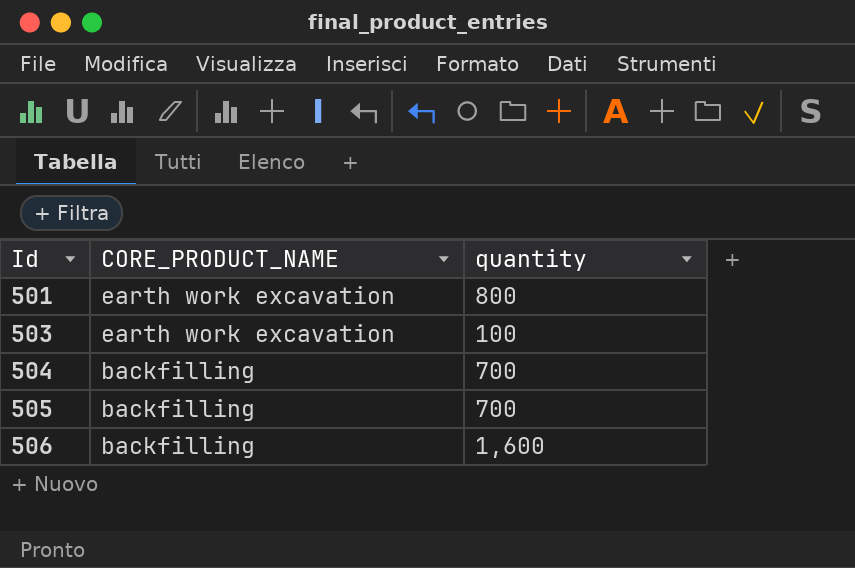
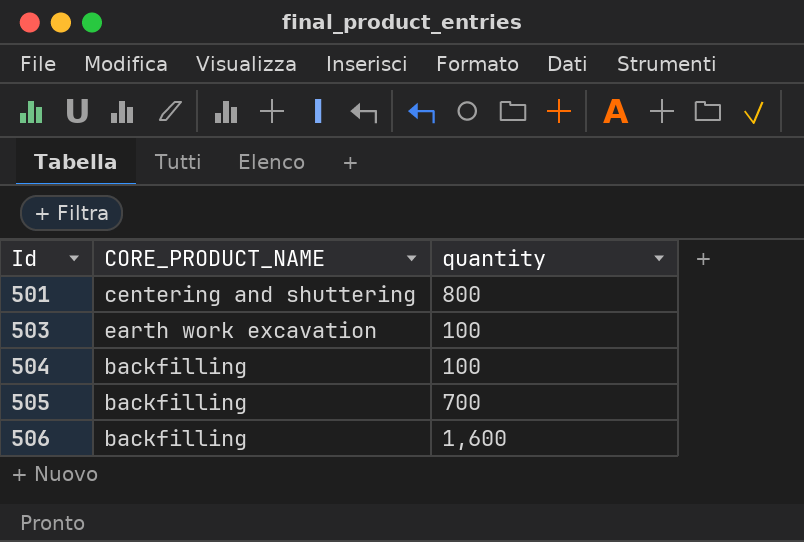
501 | CORE_PRODUCT_NAME: earth work excavation -> centering and shuttering
504 | quantity: 700 -> 100

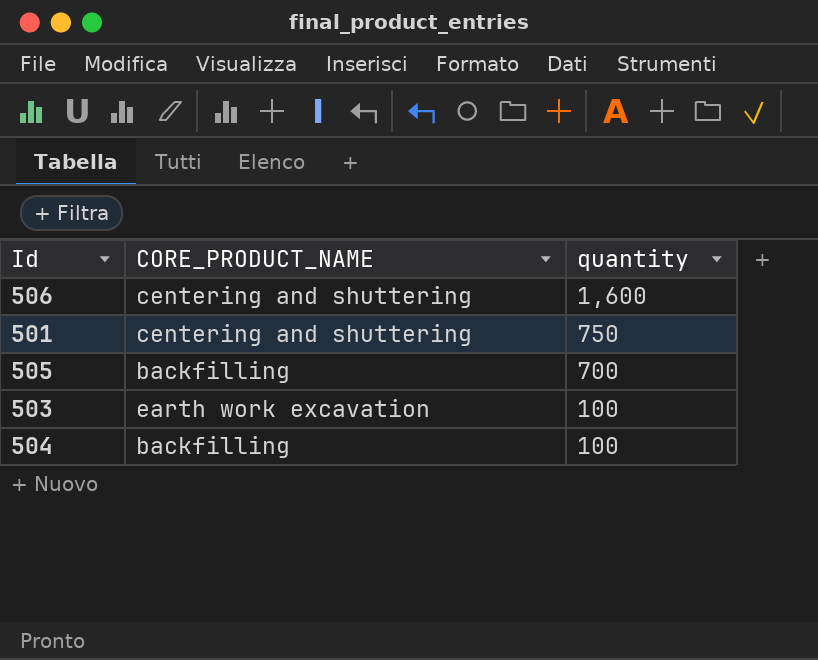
row order: Id ascending -> quantity descending
506 | CORE_PRODUCT_NAME: backfilling -> centering and shuttering
501 | quantity: 800 -> 750

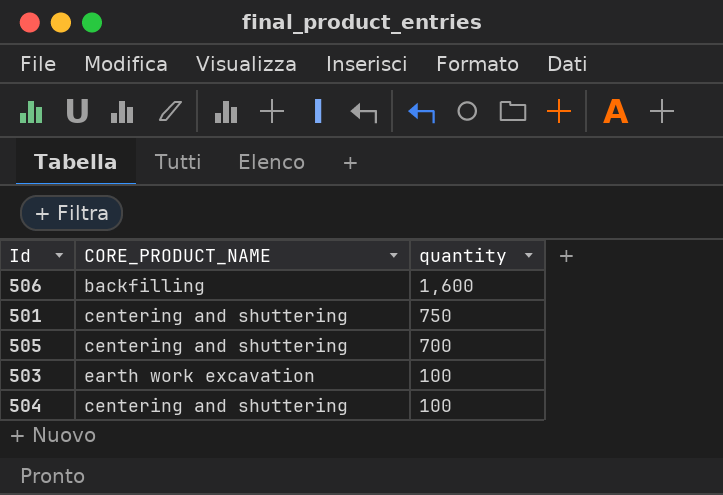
506 | CORE_PRODUCT_NAME: centering and shuttering -> backfilling
505 | CORE_PRODUCT_NAME: backfilling -> centering and shuttering
504 | CORE_PRODUCT_NAME: backfilling -> centering and shuttering

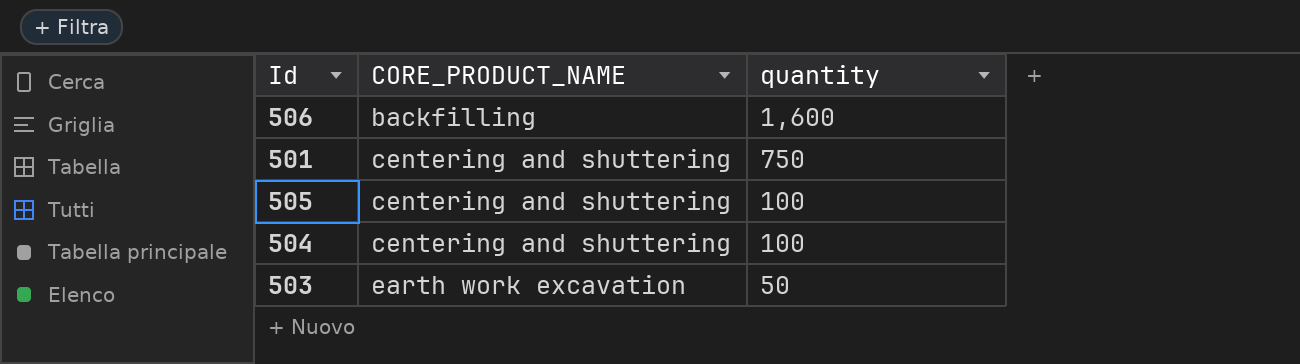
row order: quantity descending -> CORE_PRODUCT_NAME ascending
505 | quantity: 700 -> 100
503 | quantity: 100 -> 50

